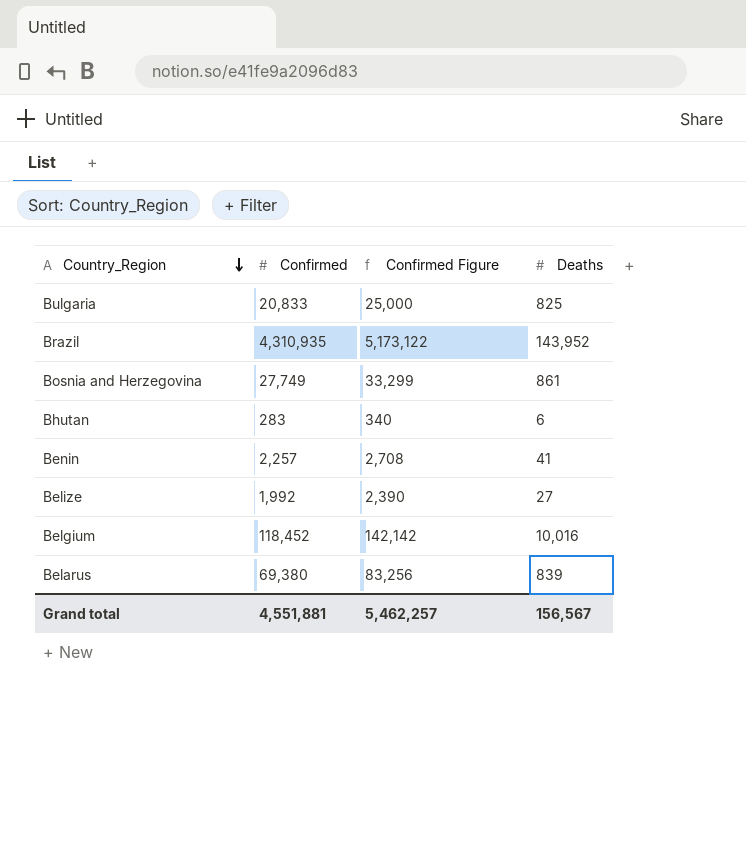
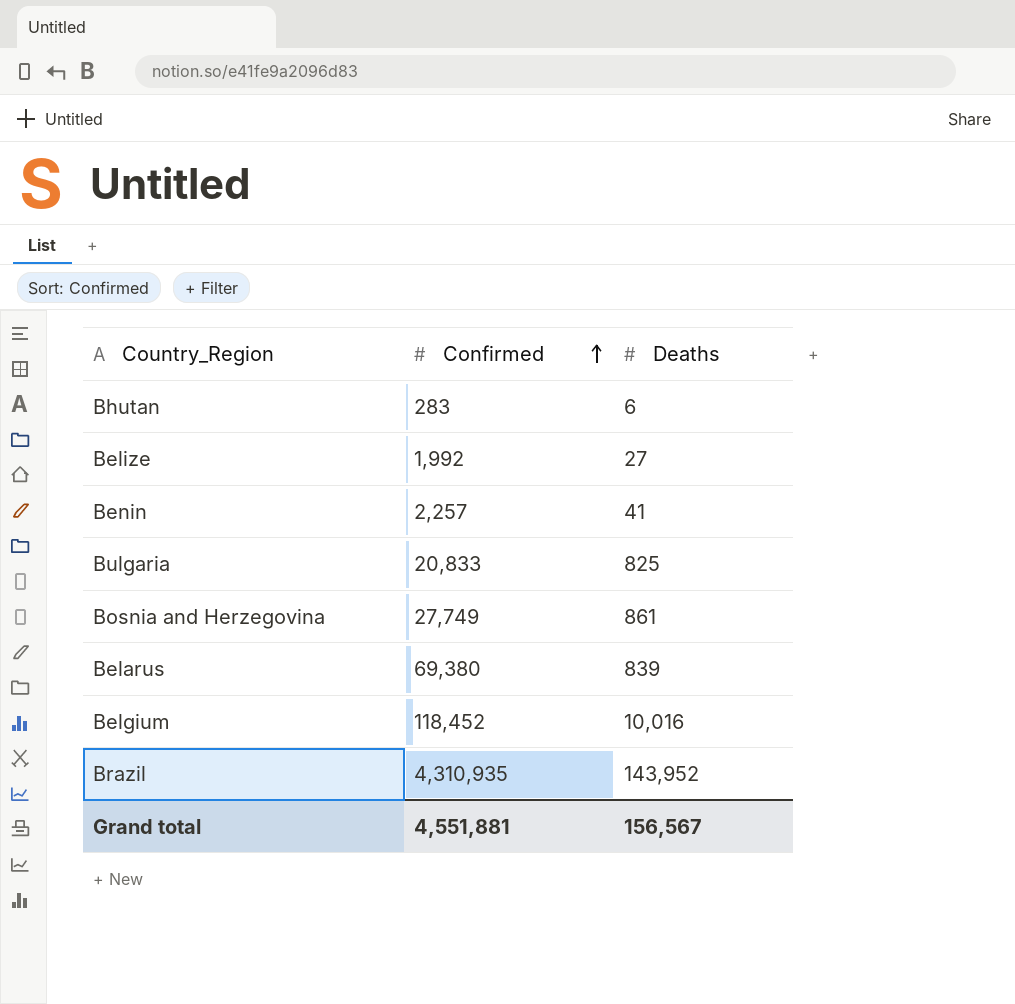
row order: Country_Region descending -> Confirmed ascending
column Confirmed Figure | formula: [Confirmed] * 1.2 -> none

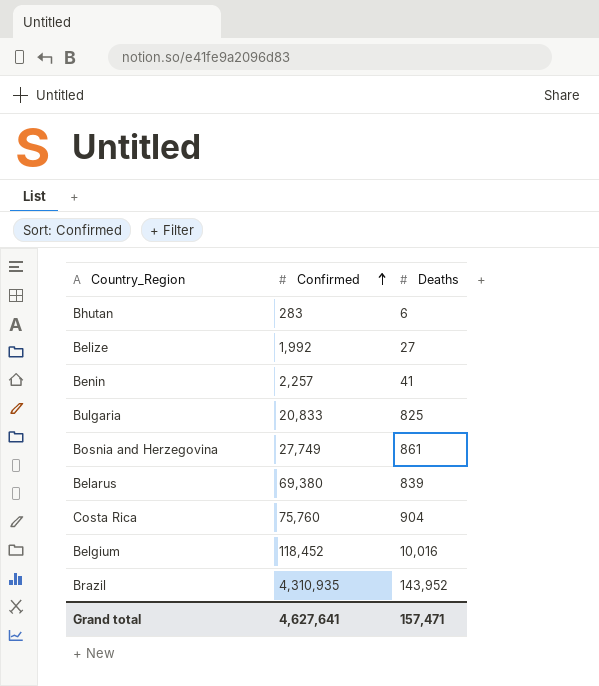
row Costa Rica: none -> 75,760 | 904
Grand total | Confirmed: 4,551,881 -> 4,627,641
Grand total | Deaths: 156,567 -> 157,471

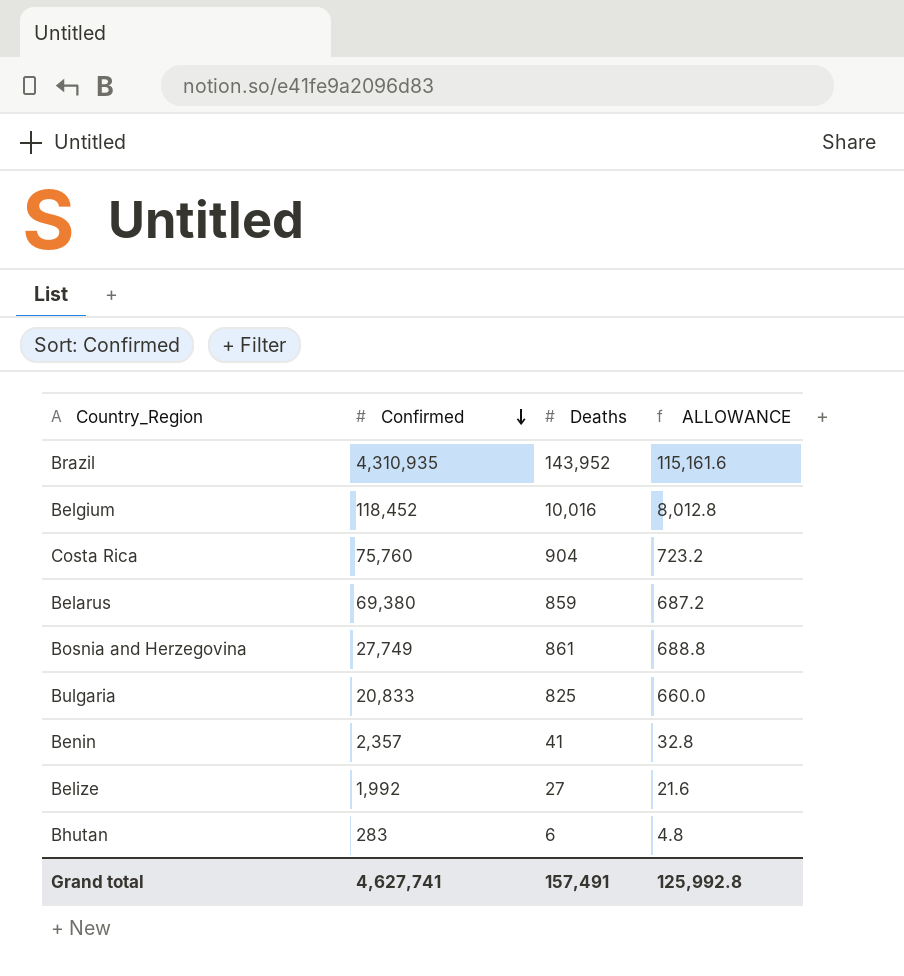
row order: Confirmed ascending -> Confirmed descending
column ALLOWANCE | formula: none -> [Deaths] * 0.8
Belarus | Deaths: 839 -> 859
Benin | Confirmed: 2,257 -> 2,357
Grand total | Confirmed: 4,627,641 -> 4,627,741
Grand total | Deaths: 157,471 -> 157,491

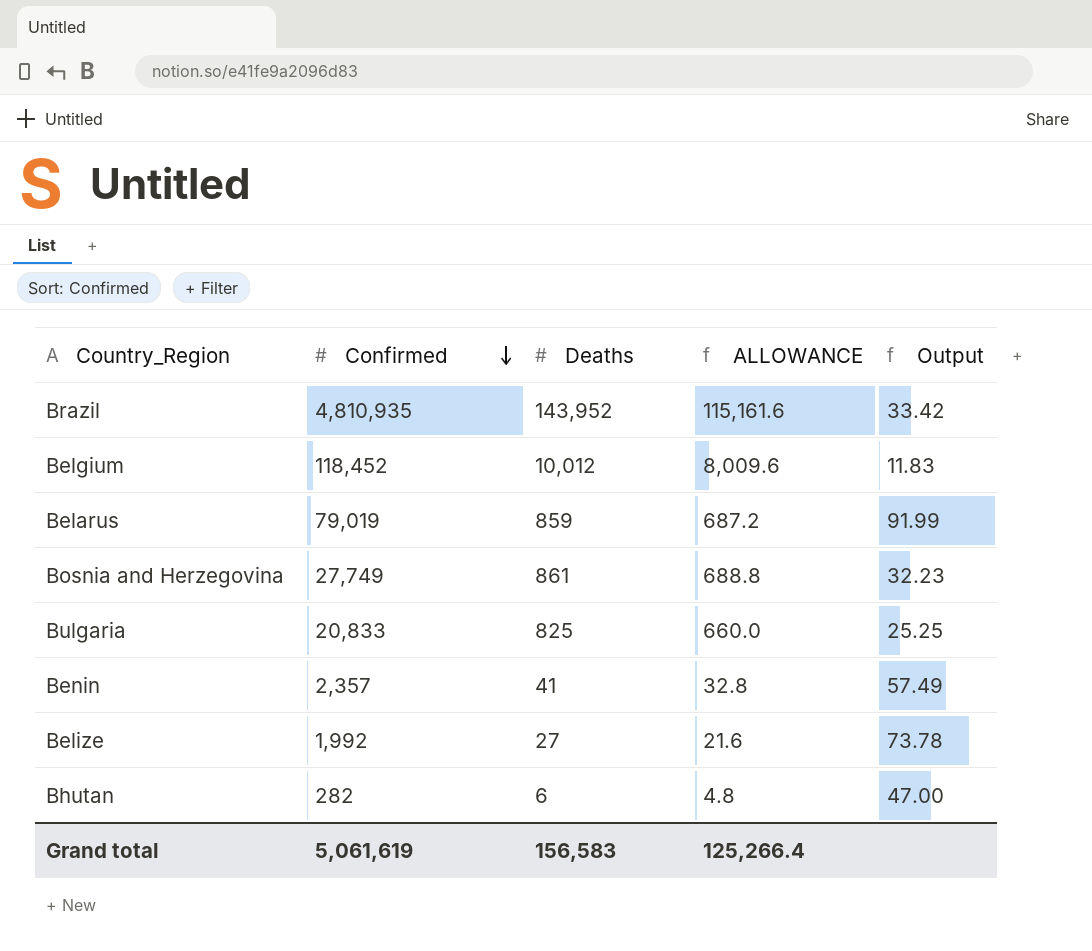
column Output | formula: none -> [Confirmed] / [Deaths]
row Costa Rica: 75,760 | 904 | 723.2 -> none
Brazil | Confirmed: 4,310,935 -> 4,810,935
Belgium | Deaths: 10,016 -> 10,012
Belgium | ALLOWANCE: 8,012.8 -> 8,009.6
Belarus | Confirmed: 69,380 -> 79,019
Bhutan | Confirmed: 283 -> 282
Grand total | Confirmed: 4,627,741 -> 5,061,619
Grand total | Deaths: 157,491 -> 156,583
Grand total | ALLOWANCE: 125,992.8 -> 125,266.4

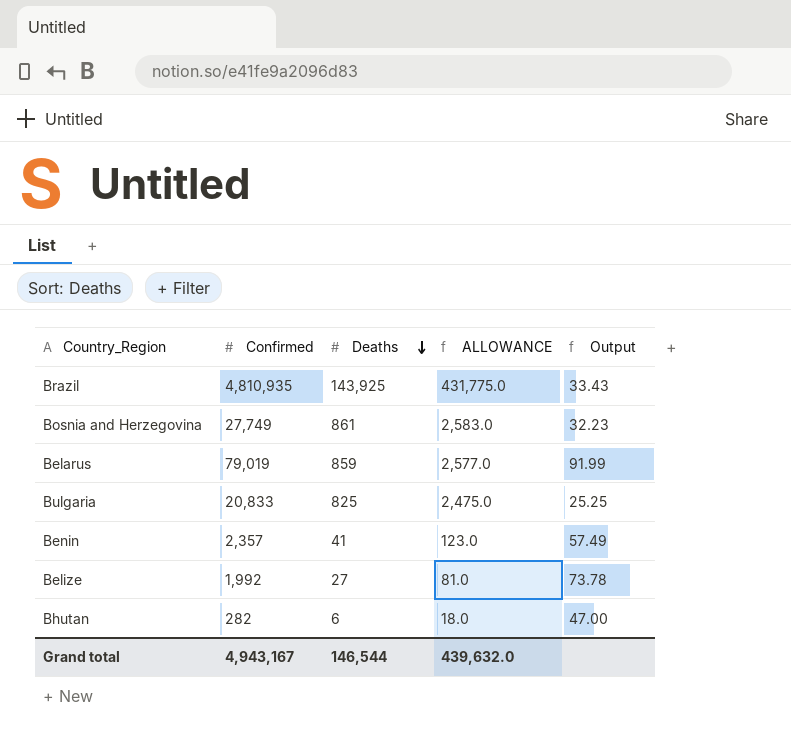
row order: Confirmed descending -> Deaths descending
column ALLOWANCE | formula: [Deaths] * 0.8 -> [Deaths] * 3
row Belgium: 118,452 | 10,012 | 8,009.6 | 11.83 -> none
Brazil | Deaths: 143,952 -> 143,925
Brazil | Output: 33.42 -> 33.43
Grand total | Confirmed: 5,061,619 -> 4,943,167
Grand total | Deaths: 156,583 -> 146,544
Grand total | ALLOWANCE: 125,266.4 -> 439,632.0

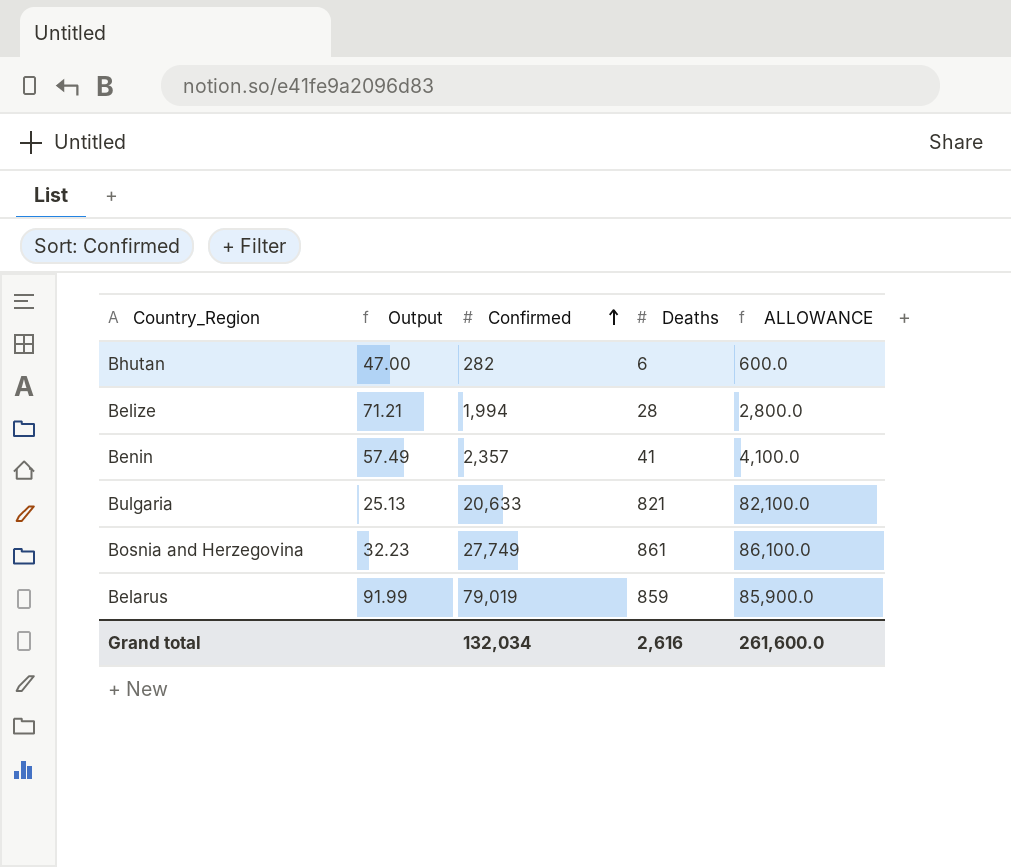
row order: Deaths descending -> Confirmed ascending
column Output | position: 5 -> 2
column ALLOWANCE | formula: [Deaths] * 3 -> [Deaths] * 100
row Brazil: 4,810,935 | 143,925 | 431,775.0 | 33.43 -> none
Belize | Output: 73.78 -> 71.21
Belize | Confirmed: 1,992 -> 1,994
Belize | Deaths: 27 -> 28
Bulgaria | Output: 25.25 -> 25.13
Bulgaria | Confirmed: 20,833 -> 20,633
Bulgaria | Deaths: 825 -> 821
Grand total | Confirmed: 4,943,167 -> 132,034
Grand total | Deaths: 146,544 -> 2,616
Grand total | ALLOWANCE: 439,632.0 -> 261,600.0

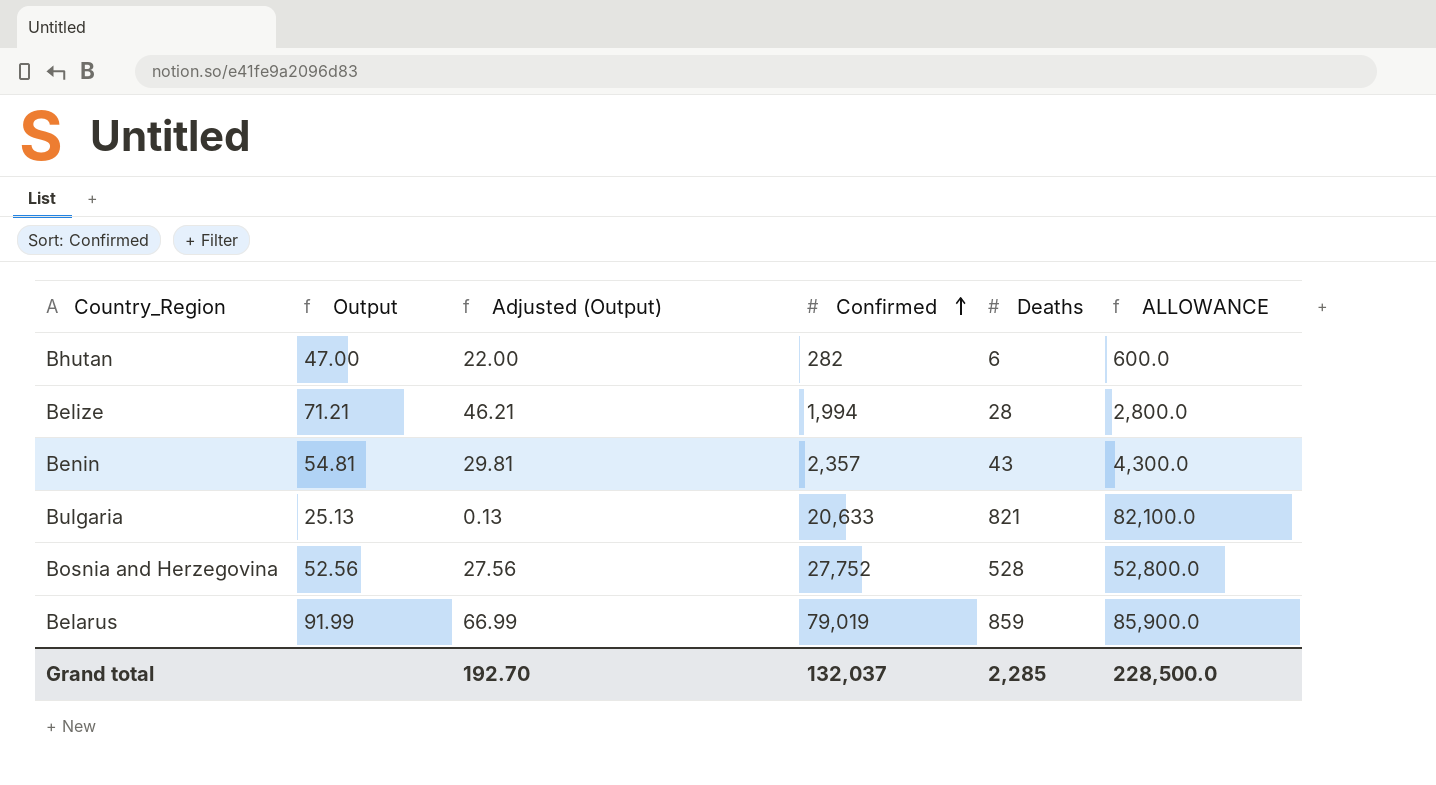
column Adjusted (Output) | formula: none -> [Output] - 25
Benin | Output: 57.49 -> 54.81
Benin | Deaths: 41 -> 43
Benin | ALLOWANCE: 4,100.0 -> 4,300.0
Bosnia and Herzegovina | Output: 32.23 -> 52.56
Bosnia and Herzegovina | Confirmed: 27,749 -> 27,752
Bosnia and Herzegovina | Deaths: 861 -> 528
Bosnia and Herzegovina | ALLOWANCE: 86,100.0 -> 52,800.0
Grand total | Confirmed: 132,034 -> 132,037
Grand total | Deaths: 2,616 -> 2,285
Grand total | ALLOWANCE: 261,600.0 -> 228,500.0

